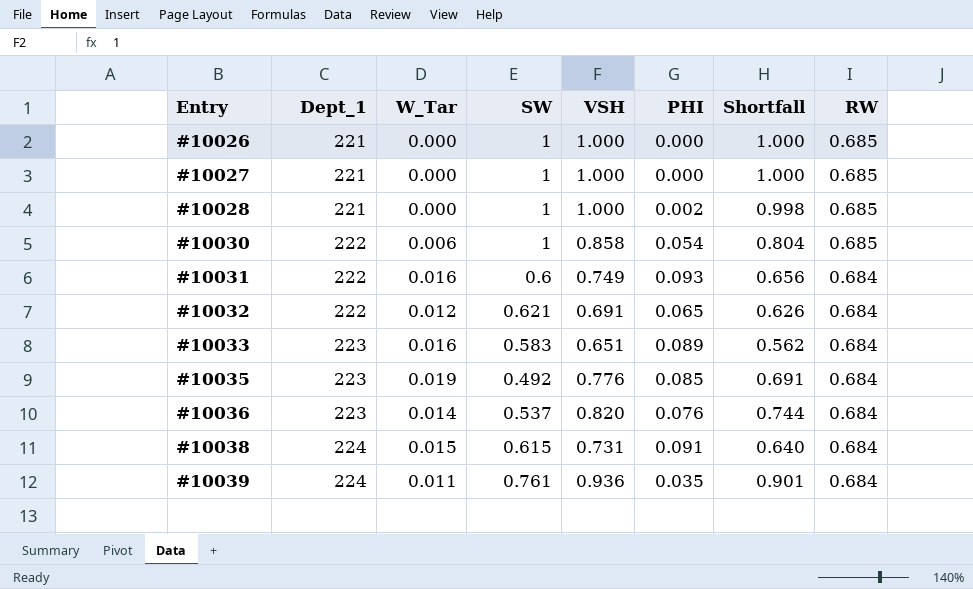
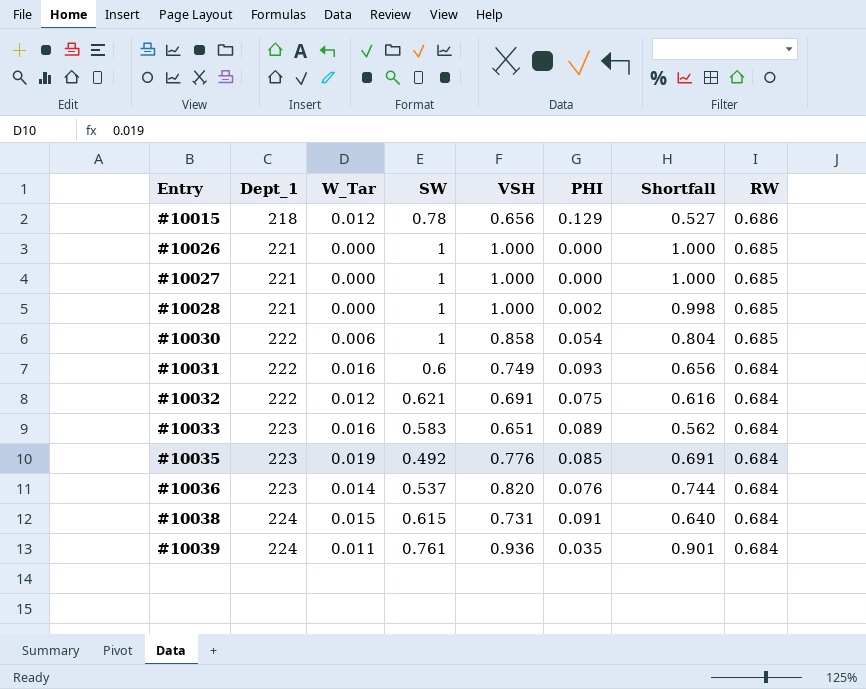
row #10015: none -> 218 | 0.012 | 0.78 | 0.656 | 0.129 | 0.527 | 0.686
#10032 | PHI: 0.065 -> 0.075
#10032 | Shortfall: 0.626 -> 0.616

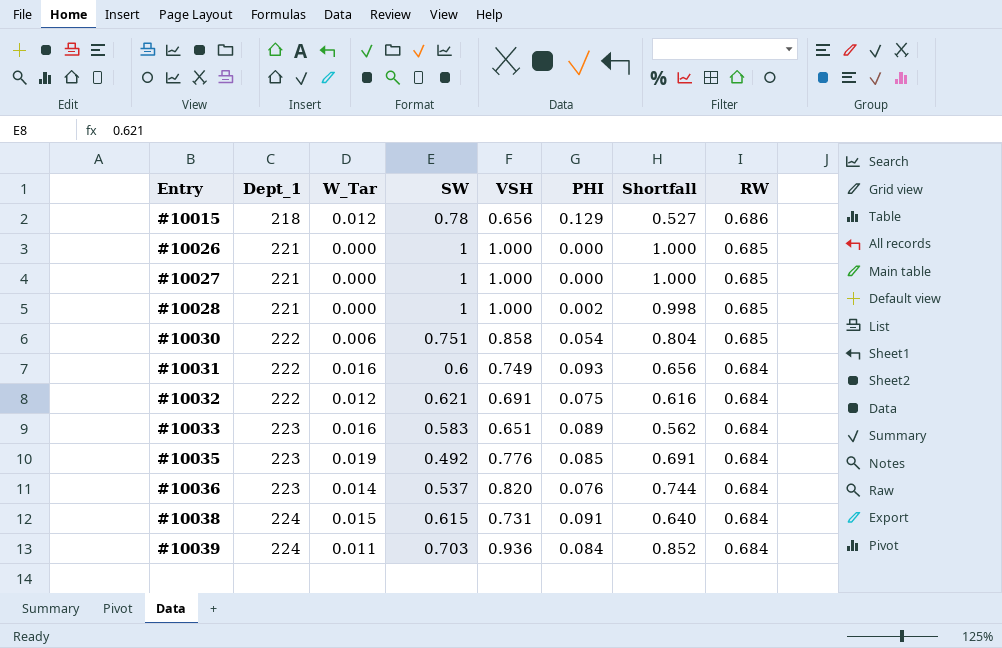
#10030 | SW: 1 -> 0.751
#10039 | SW: 0.761 -> 0.703
#10039 | PHI: 0.035 -> 0.084
#10039 | Shortfall: 0.901 -> 0.852

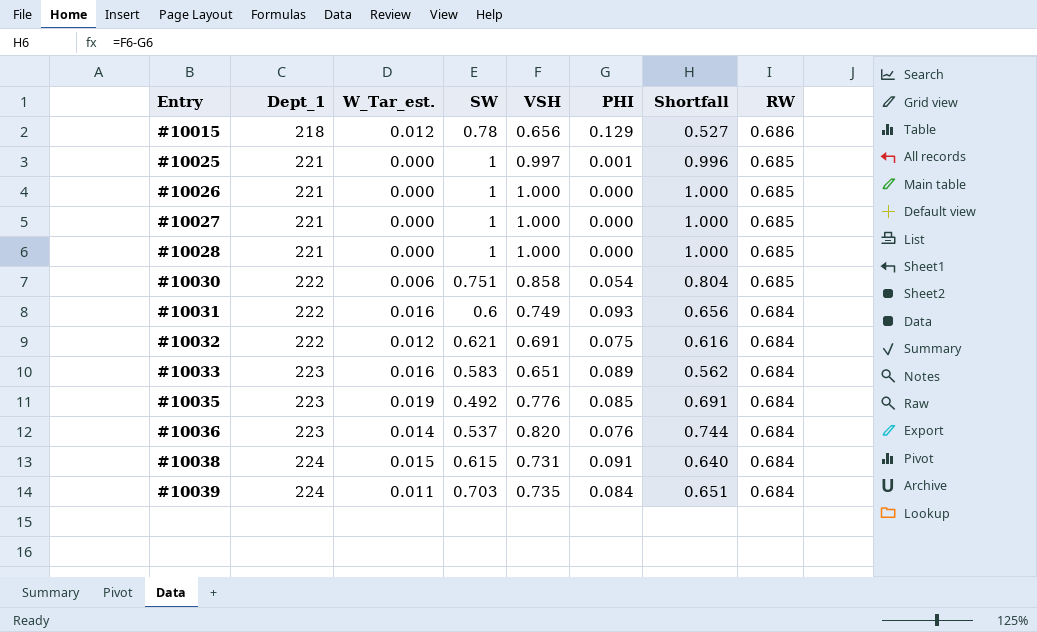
column name: W_Tar -> W_Tar_est.
row #10025: none -> 221 | 0.000 | 1 | 0.997 | 0.001 | 0.996 | 0.685
#10028 | PHI: 0.002 -> 0.000
#10028 | Shortfall: 0.998 -> 1.000
#10039 | VSH: 0.936 -> 0.735
#10039 | Shortfall: 0.852 -> 0.651

